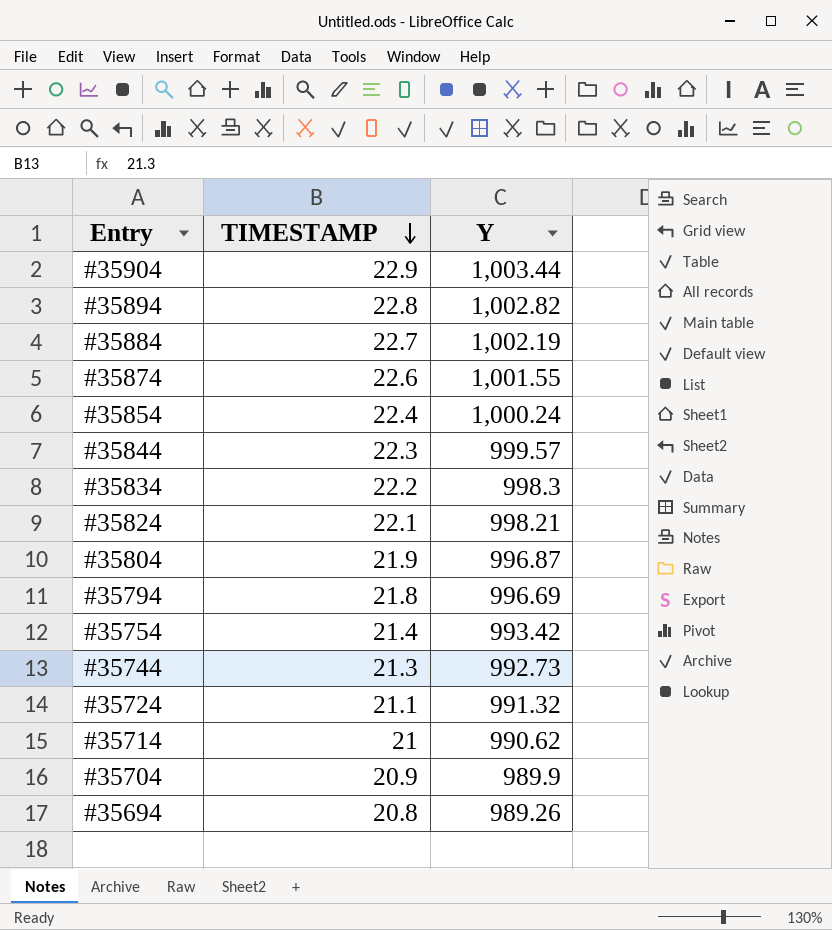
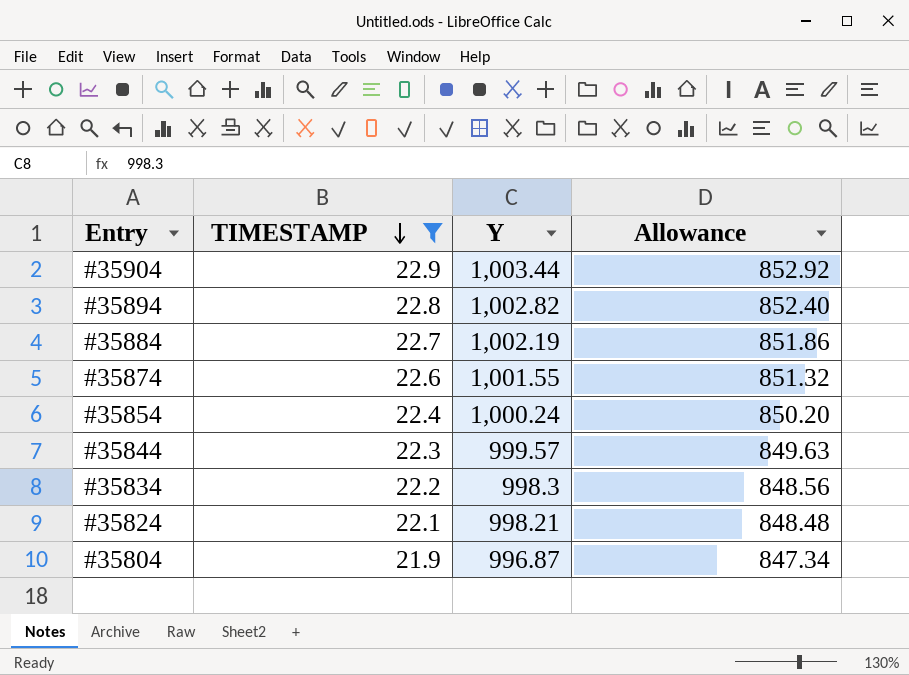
filter: none -> TIMESTAMP >= 21.9
column Allowance | formula: none -> [Y] * 0.85

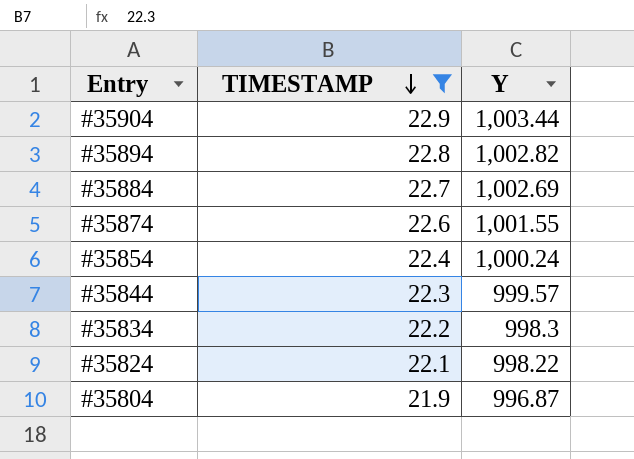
column Allowance | formula: [Y] * 0.85 -> none
#35884 | Y: 1,002.19 -> 1,002.69
#35824 | Y: 998.21 -> 998.22

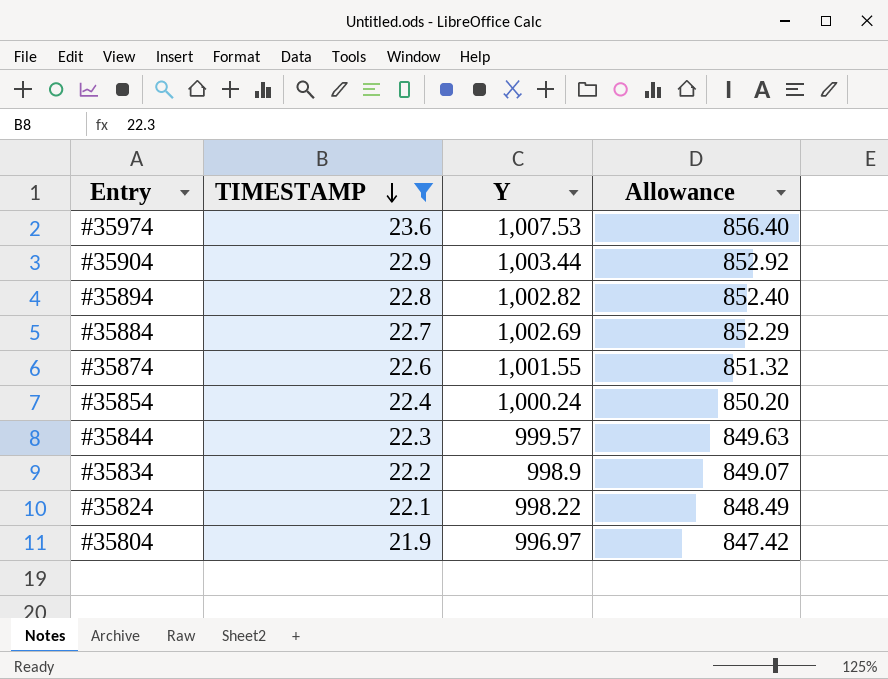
column Allowance | formula: none -> [Y] * 0.85
row #35974: none -> 23.6 | 1,007.53 | 856.40
#35834 | Y: 998.3 -> 998.9
#35804 | Y: 996.87 -> 996.97

